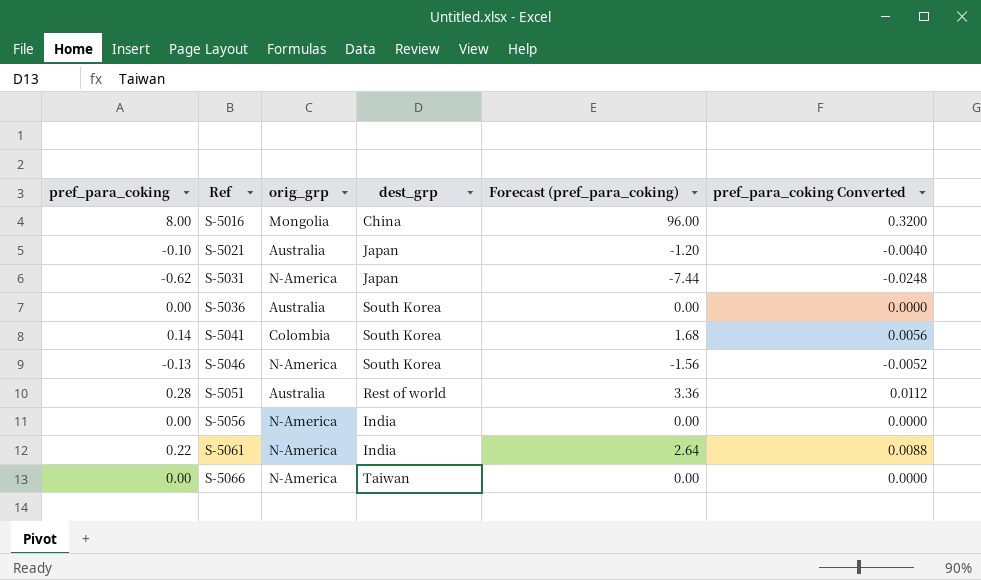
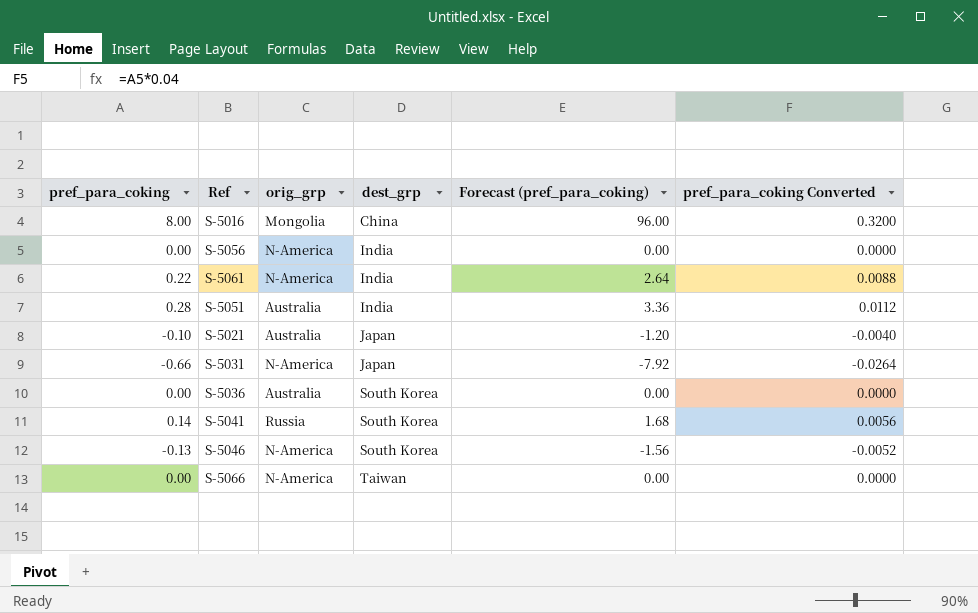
row order: Ref ascending -> dest_grp ascending
S-5051 | dest_grp: Rest of world -> India
S-5031 | pref_para_coking: -0.62 -> -0.66
S-5031 | Forecast (pref_para_coking): -7.44 -> -7.92
S-5031 | pref_para_coking Converted: -0.0248 -> -0.0264
S-5041 | orig_grp: Colombia -> Russia

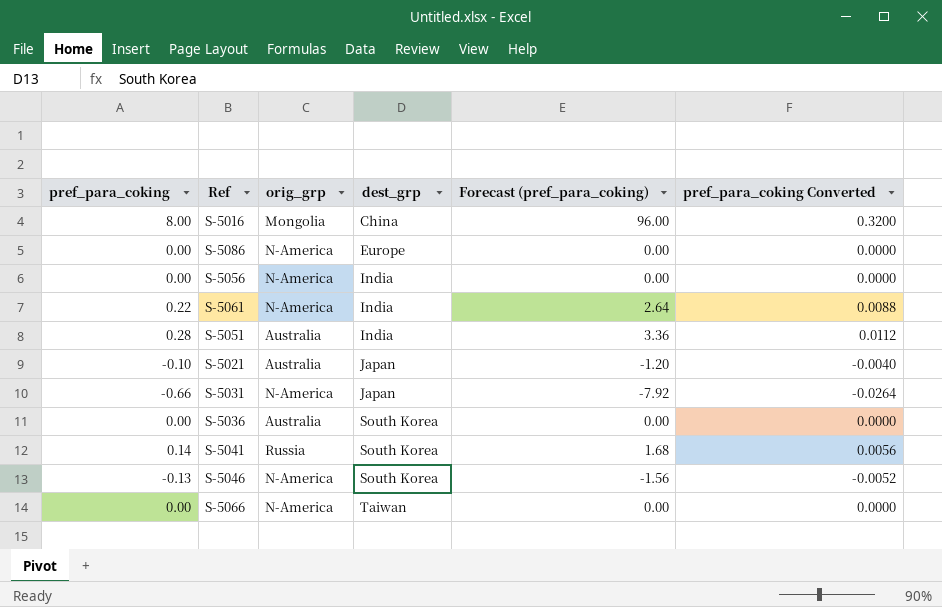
row S-5086: none -> 0.00 | N-America | Europe | 0.00 | 0.0000

